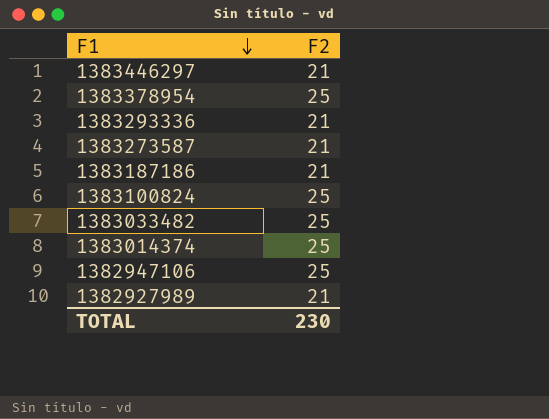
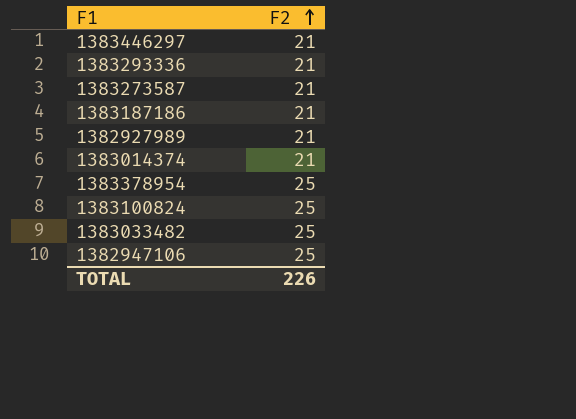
row order: F1 descending -> F2 ascending
1383014374 | F2: 25 -> 21
TOTAL | F2: 230 -> 226

